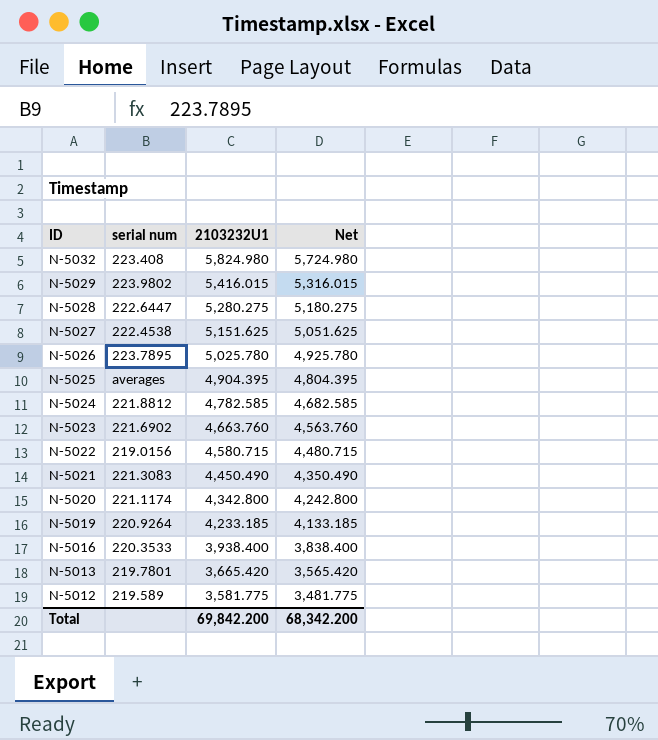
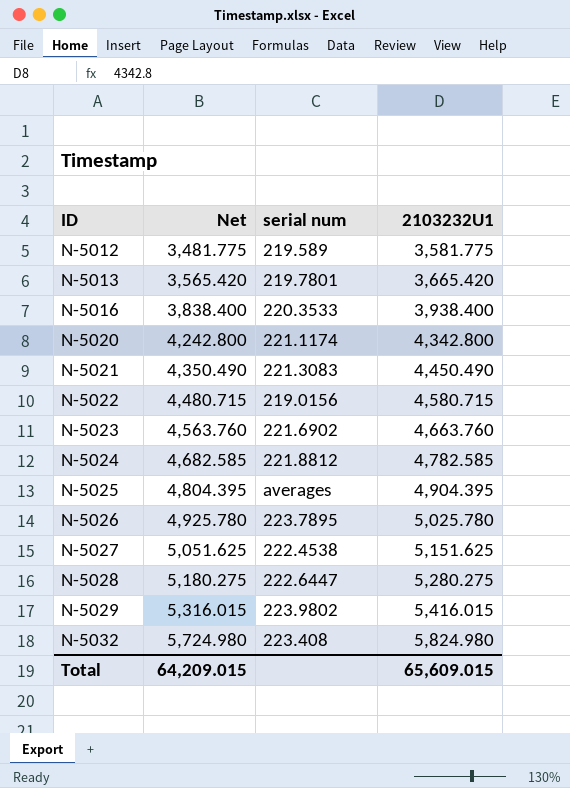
row order: ID descending -> ID ascending
column Net | position: 4 -> 2
row N-5019: 220.9264 | 4,233.185 | 4,133.185 -> none
Total | Net: 68,342.200 -> 64,209.015
Total | 2103232U1: 69,842.200 -> 65,609.015

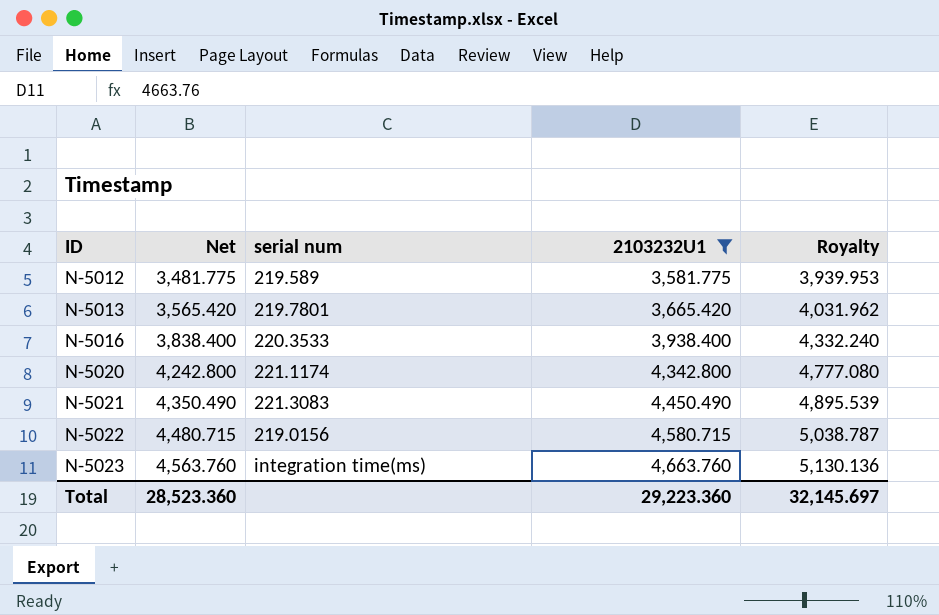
filter: none -> 2103232U1 <= 4,663.760
column Royalty | formula: none -> [2103232U1] * 1.1
N-5023 | serial num: 221.6902 -> integration time(ms)
Total | Net: 64,209.015 -> 28,523.360
Total | 2103232U1: 65,609.015 -> 29,223.360

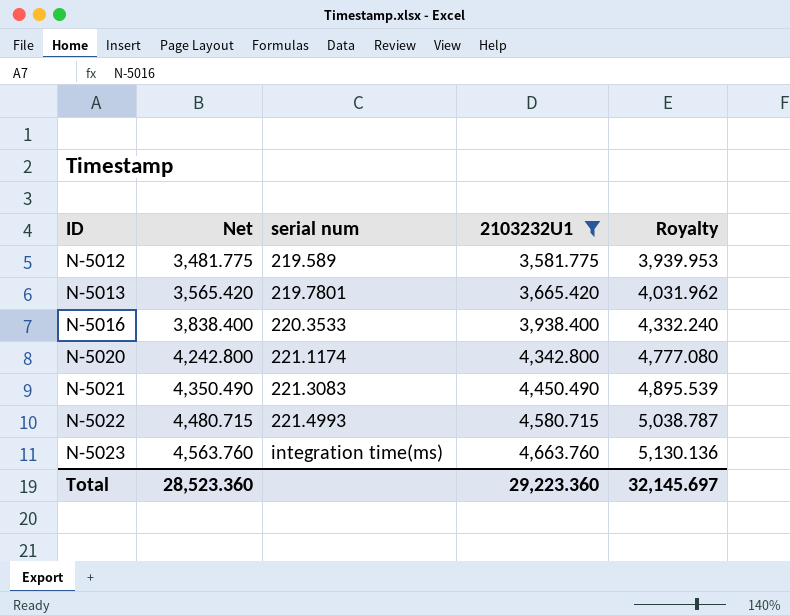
N-5022 | serial num: 219.0156 -> 221.4993

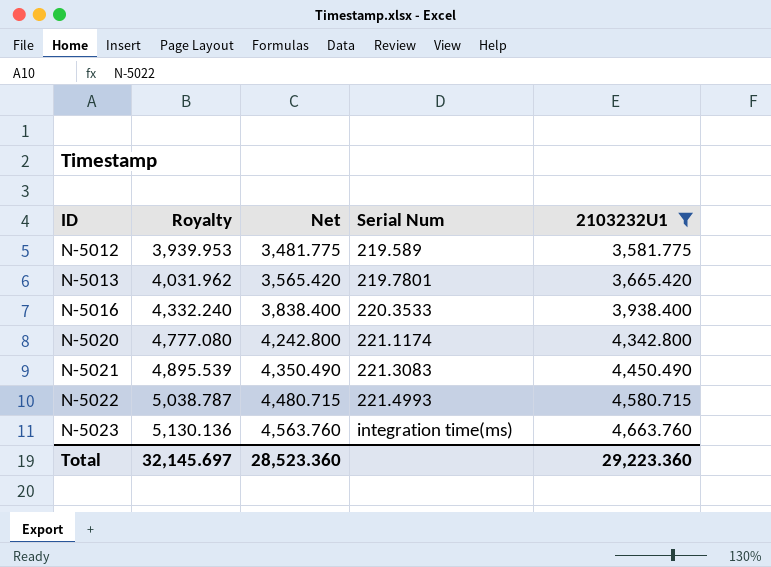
column Royalty | position: 5 -> 2
column name: serial num -> Serial Num

